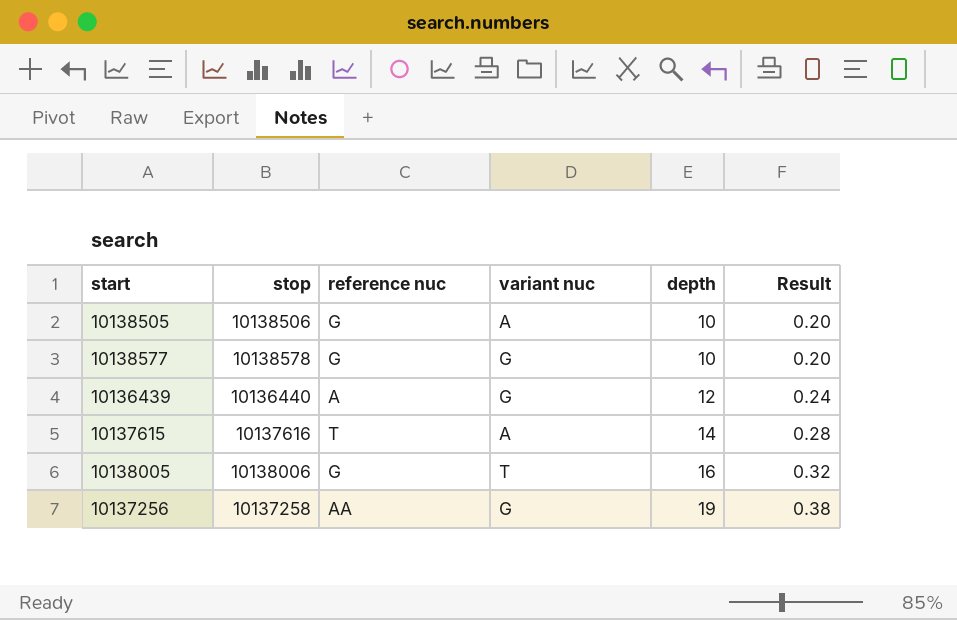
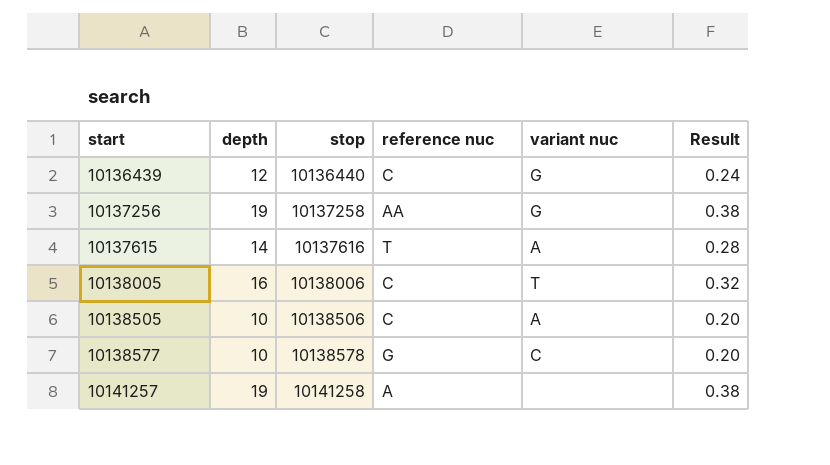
row order: depth ascending -> start ascending
column depth | position: 5 -> 2
10136439 | reference nuc: A -> C
10138005 | reference nuc: G -> C
10138505 | reference nuc: G -> C
10138577 | variant nuc: G -> C
row 10141257: none -> 19 | 10141258 | A | none | 0.38

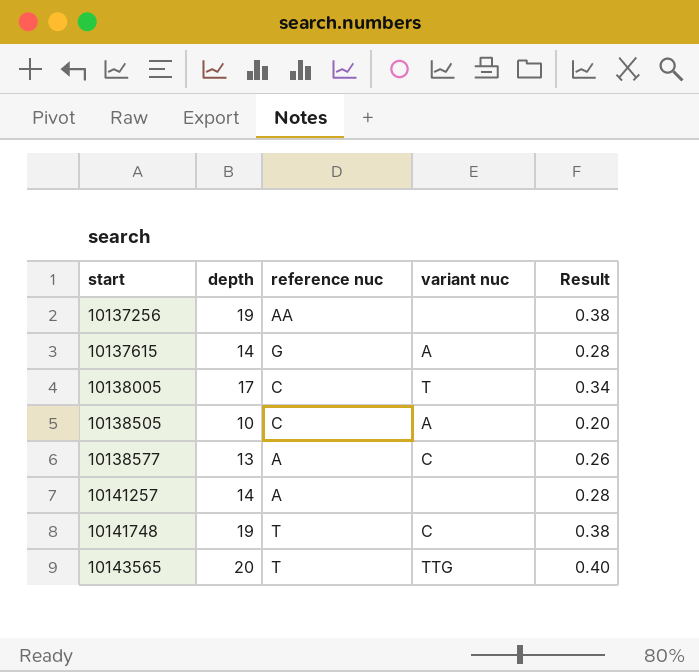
column stop | position: 3 -> none
row 10136439: 12 | 10136440 | C | G | 0.24 -> none
10137256 | variant nuc: G -> none
10137615 | reference nuc: T -> G
10138005 | depth: 16 -> 17
10138005 | Result: 0.32 -> 0.34
10138577 | depth: 10 -> 13
10138577 | reference nuc: G -> A
10138577 | Result: 0.20 -> 0.26
10141257 | depth: 19 -> 14
10141257 | Result: 0.38 -> 0.28
row 10141748: none -> 19 | T | C | 0.38
row 10143565: none -> 20 | T | TTG | 0.40

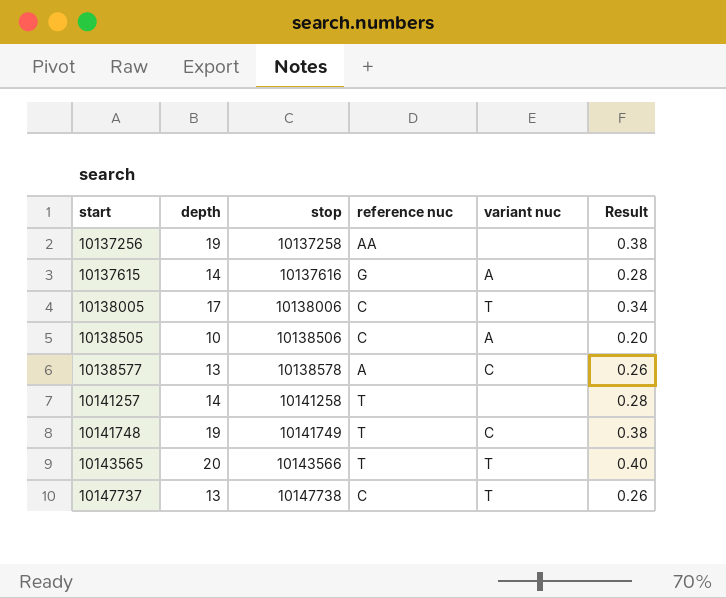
column stop | position: none -> 3
10141257 | reference nuc: A -> T
10143565 | variant nuc: TTG -> T
row 10147737: none -> 13 | 10147738 | C | T | 0.26

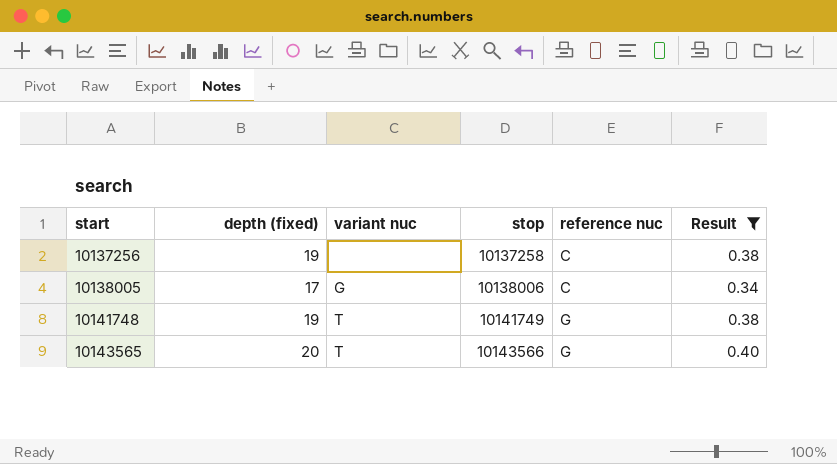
filter: none -> Result >= 0.34
column name: depth -> depth (fixed)
column variant nuc | position: 5 -> 3
10137256 | reference nuc: AA -> C
10138005 | variant nuc: T -> G
10141748 | variant nuc: C -> T
10141748 | reference nuc: T -> G
10143565 | reference nuc: T -> G

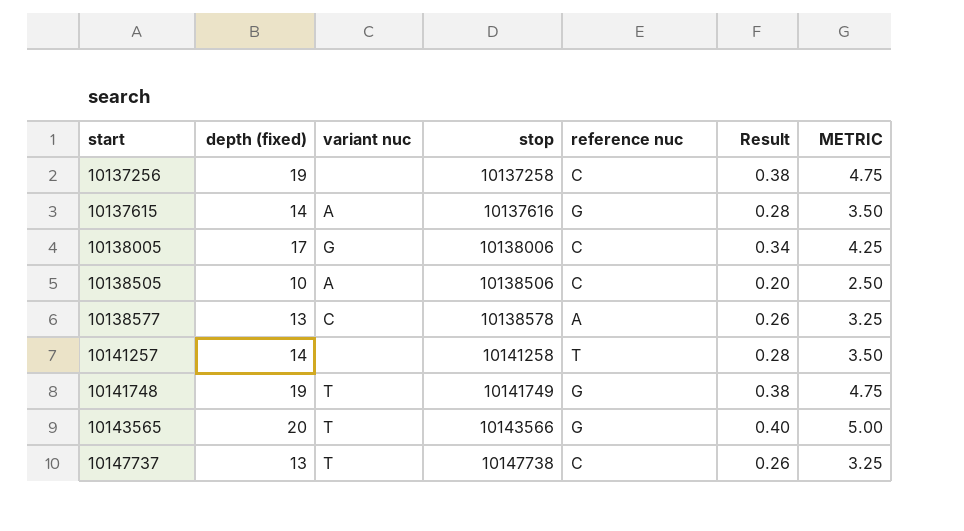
filter: Result >= 0.34 -> none
column METRIC | formula: none -> [depth (fixed)] * 0.25

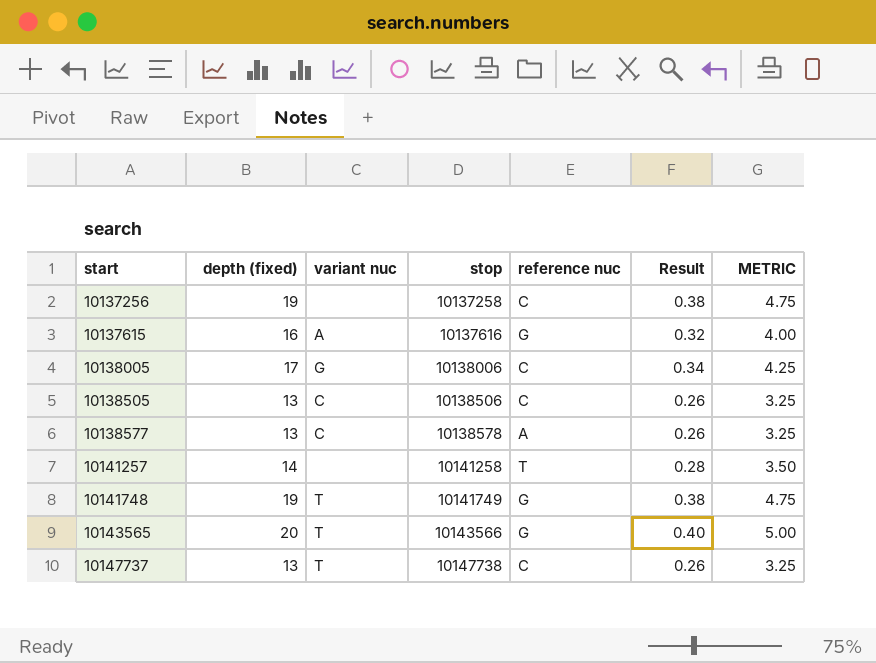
10137615 | depth (fixed): 14 -> 16
10137615 | Result: 0.28 -> 0.32
10137615 | METRIC: 3.50 -> 4.00
10138505 | depth (fixed): 10 -> 13
10138505 | variant nuc: A -> C
10138505 | Result: 0.20 -> 0.26
10138505 | METRIC: 2.50 -> 3.25

